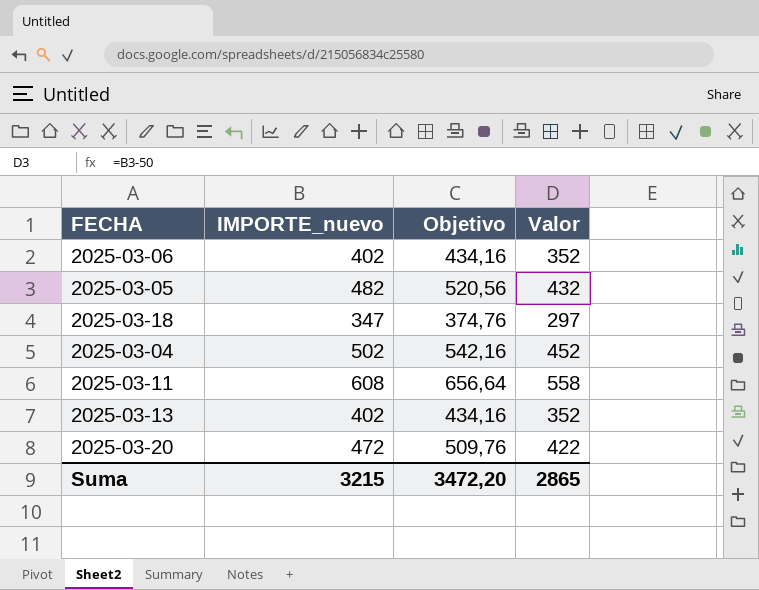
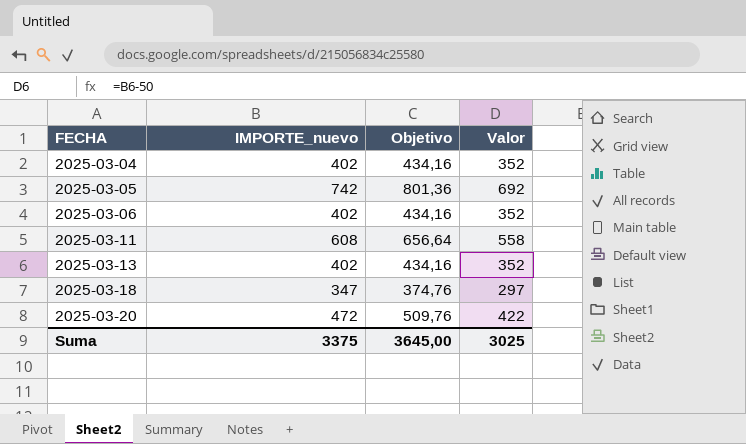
row order: none -> FECHA ascending
2025-03-04 | IMPORTE_nuevo: 502 -> 402
2025-03-04 | Objetivo: 542,16 -> 434,16
2025-03-04 | Valor: 452 -> 352
2025-03-05 | IMPORTE_nuevo: 482 -> 742
2025-03-05 | Objetivo: 520,56 -> 801,36
2025-03-05 | Valor: 432 -> 692
Suma | IMPORTE_nuevo: 3215 -> 3375
Suma | Objetivo: 3472,20 -> 3645,00
Suma | Valor: 2865 -> 3025

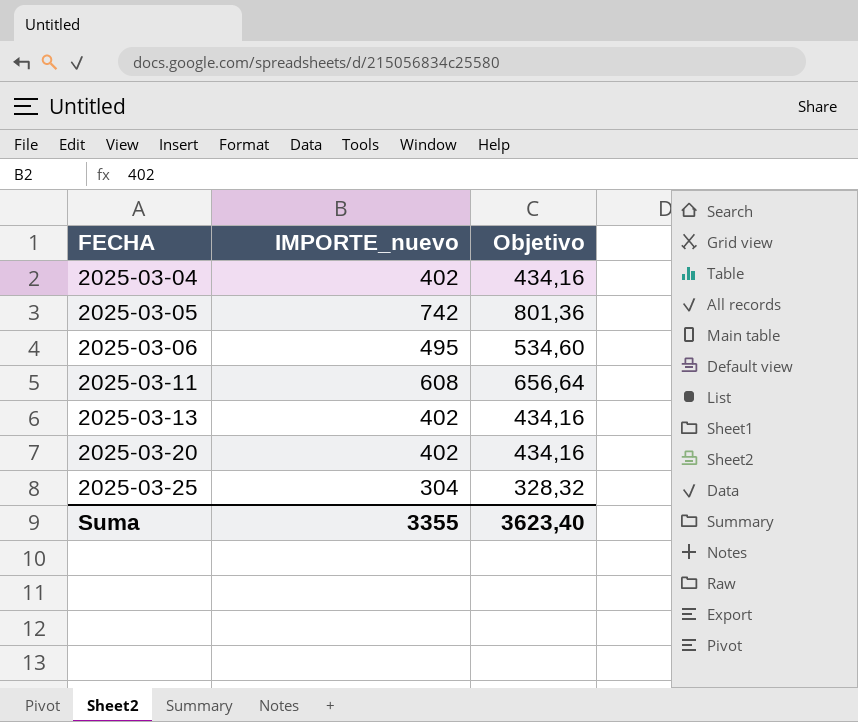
column Valor | formula: [IMPORTE_nuevo] - 50 -> none
row 2025-03-18: 347 | 374,76 | 297 -> none
2025-03-06 | IMPORTE_nuevo: 402 -> 495
2025-03-06 | Objetivo: 434,16 -> 534,60
2025-03-20 | IMPORTE_nuevo: 472 -> 402
2025-03-20 | Objetivo: 509,76 -> 434,16
row 2025-03-25: none -> 304 | 328,32
Suma | IMPORTE_nuevo: 3375 -> 3355
Suma | Objetivo: 3645,00 -> 3623,40

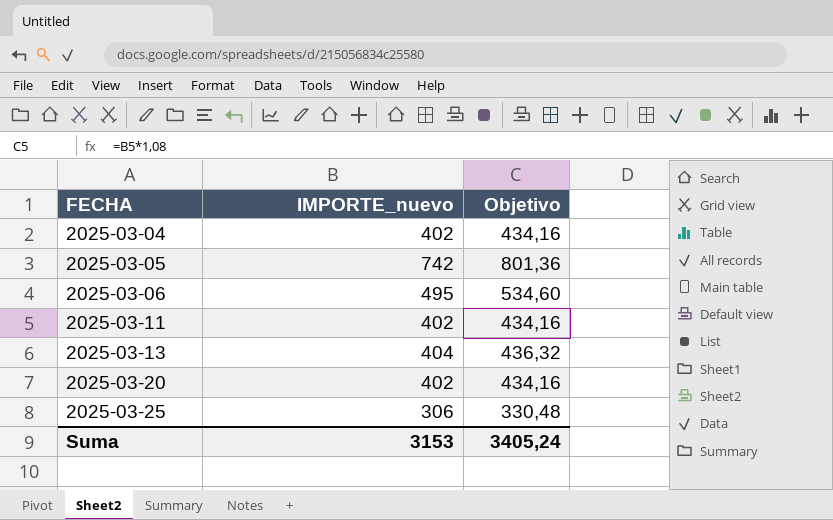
2025-03-11 | IMPORTE_nuevo: 608 -> 402
2025-03-11 | Objetivo: 656,64 -> 434,16
2025-03-13 | IMPORTE_nuevo: 402 -> 404
2025-03-13 | Objetivo: 434,16 -> 436,32
2025-03-25 | IMPORTE_nuevo: 304 -> 306
2025-03-25 | Objetivo: 328,32 -> 330,48
Suma | IMPORTE_nuevo: 3355 -> 3153
Suma | Objetivo: 3623,40 -> 3405,24

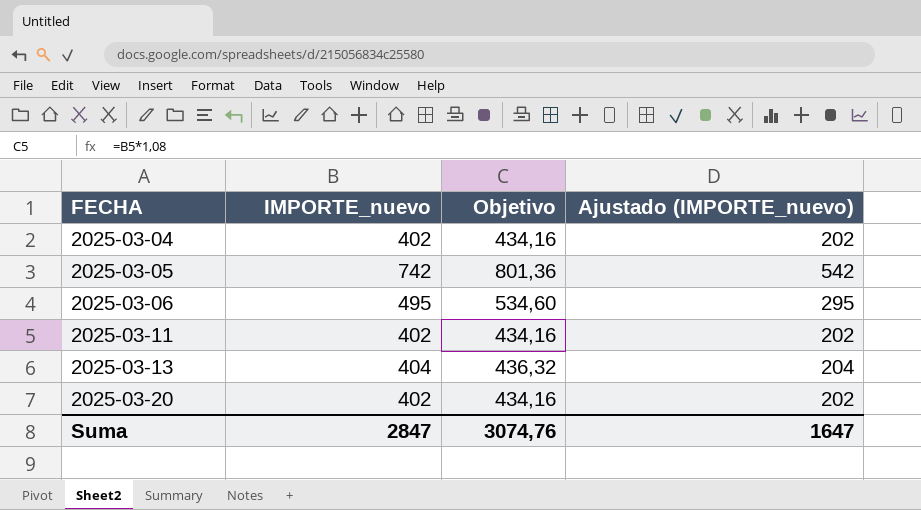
column Ajustado (IMPORTE_nuevo) | formula: none -> [IMPORTE_nuevo] - 200
row 2025-03-25: 306 | 330,48 -> none
Suma | IMPORTE_nuevo: 3153 -> 2847
Suma | Objetivo: 3405,24 -> 3074,76

